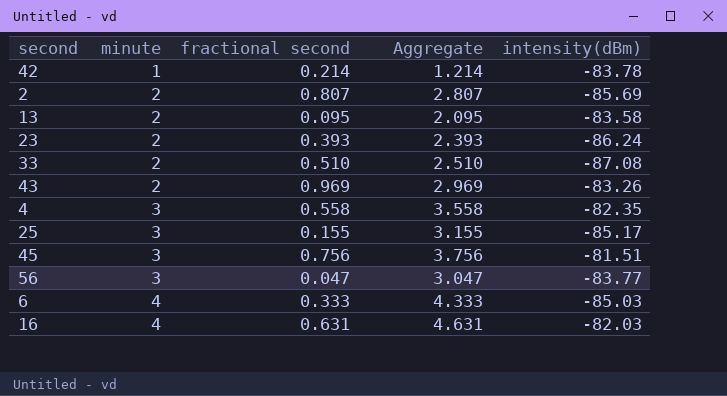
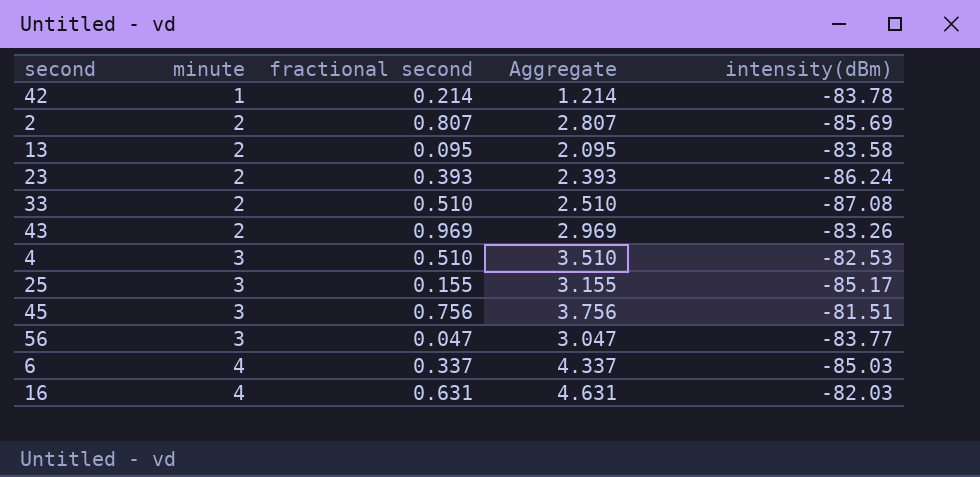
4 | fractional second: 0.558 -> 0.510
4 | Aggregate: 3.558 -> 3.510
4 | intensity(dBm): -82.35 -> -82.53
6 | fractional second: 0.333 -> 0.337
6 | Aggregate: 4.333 -> 4.337

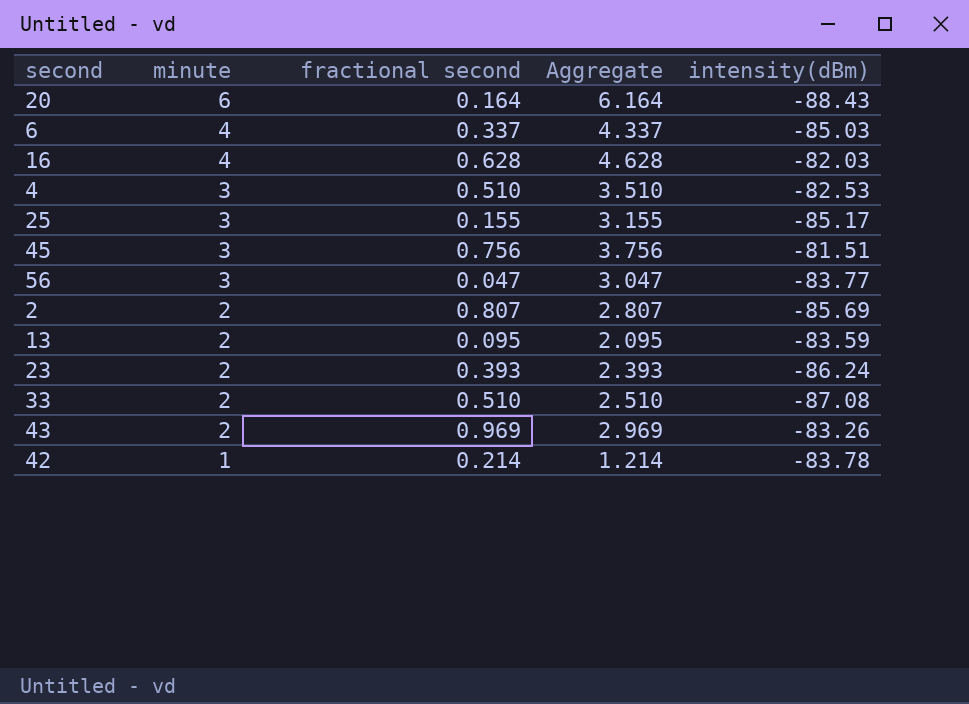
row order: minute ascending -> minute descending
row 20: none -> 6 | 0.164 | 6.164 | -88.43
16 | fractional second: 0.631 -> 0.628
16 | Aggregate: 4.631 -> 4.628
13 | intensity(dBm): -83.58 -> -83.59

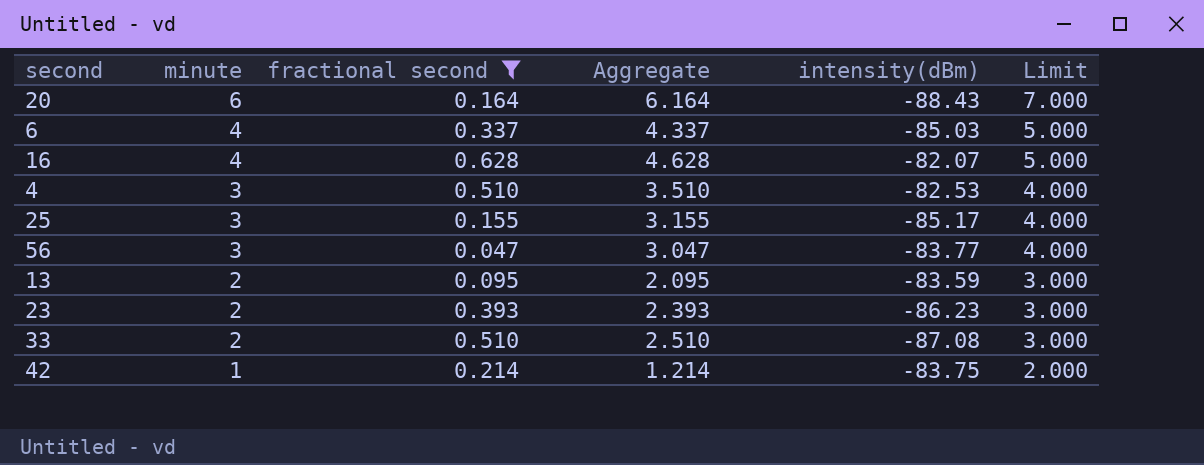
filter: none -> fractional second <= 0.628
column Limit | formula: none -> [minute] + 1
16 | intensity(dBm): -82.03 -> -82.07
23 | intensity(dBm): -86.24 -> -86.23
42 | intensity(dBm): -83.78 -> -83.75

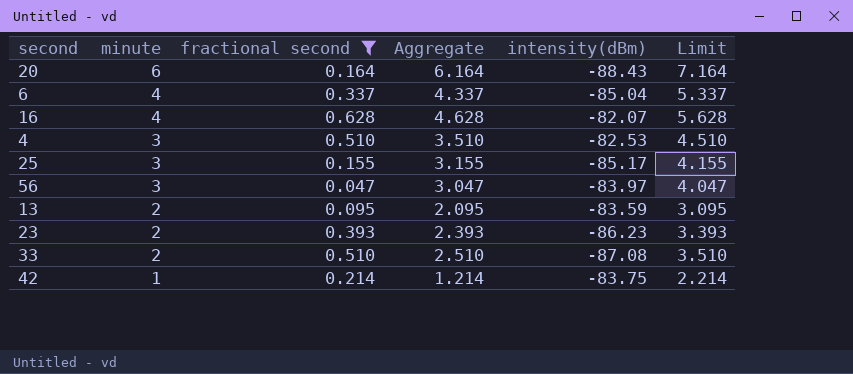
column Limit | formula: [minute] + 1 -> [Aggregate] + 1
6 | intensity(dBm): -85.03 -> -85.04
56 | intensity(dBm): -83.77 -> -83.97

